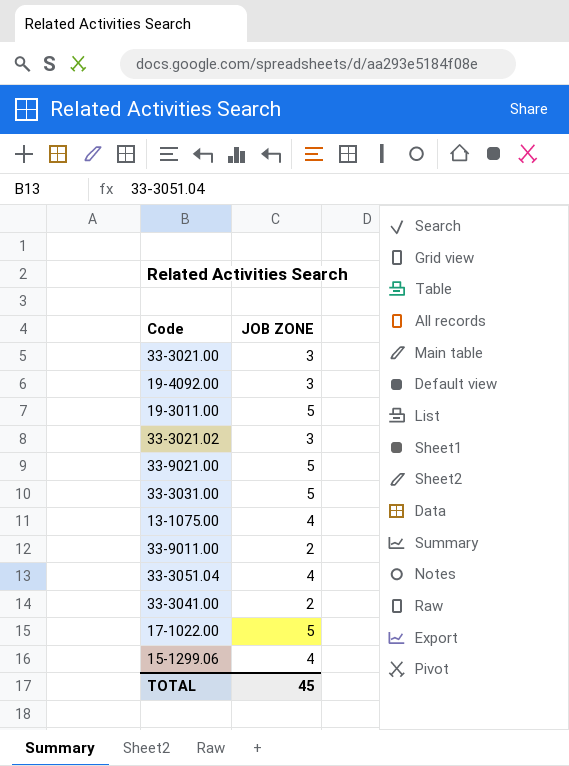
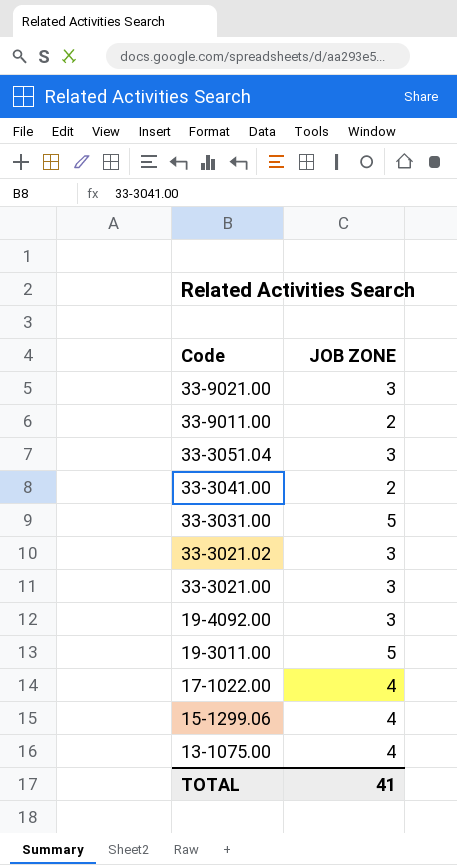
row order: none -> Code descending
33-9021.00 | JOB ZONE: 5 -> 3
33-3051.04 | JOB ZONE: 4 -> 3
17-1022.00 | JOB ZONE: 5 -> 4
TOTAL | JOB ZONE: 45 -> 41

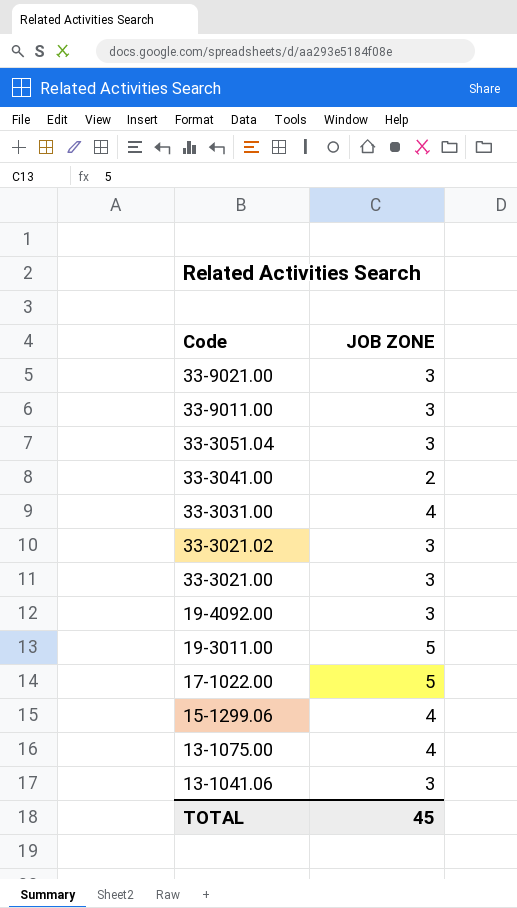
33-9011.00 | JOB ZONE: 2 -> 3
33-3031.00 | JOB ZONE: 5 -> 4
17-1022.00 | JOB ZONE: 4 -> 5
row 13-1041.06: none -> 3
TOTAL | JOB ZONE: 41 -> 45

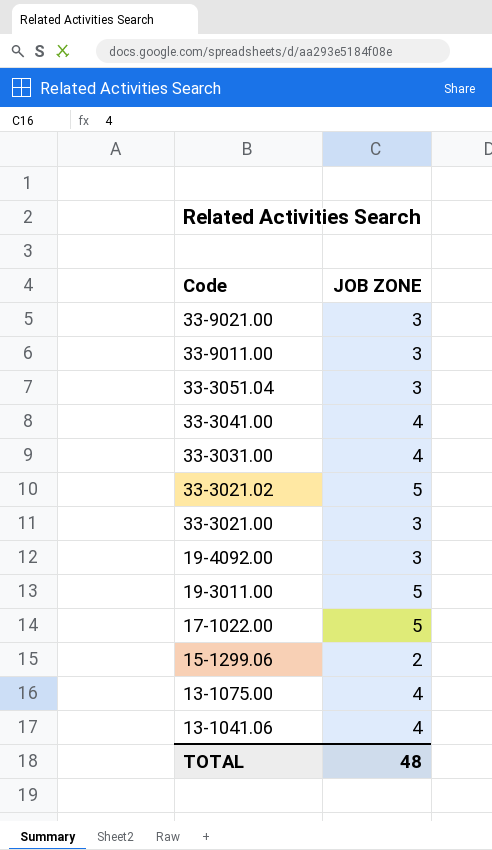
33-3041.00 | JOB ZONE: 2 -> 4
33-3021.02 | JOB ZONE: 3 -> 5
15-1299.06 | JOB ZONE: 4 -> 2
13-1041.06 | JOB ZONE: 3 -> 4
TOTAL | JOB ZONE: 45 -> 48

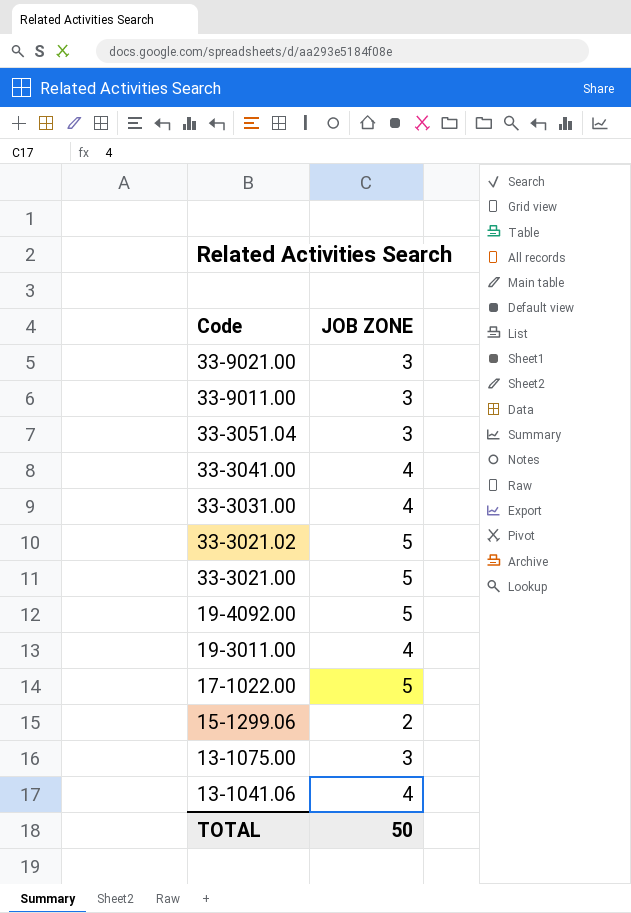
33-3021.00 | JOB ZONE: 3 -> 5
19-4092.00 | JOB ZONE: 3 -> 5
19-3011.00 | JOB ZONE: 5 -> 4
13-1075.00 | JOB ZONE: 4 -> 3
TOTAL | JOB ZONE: 48 -> 50

